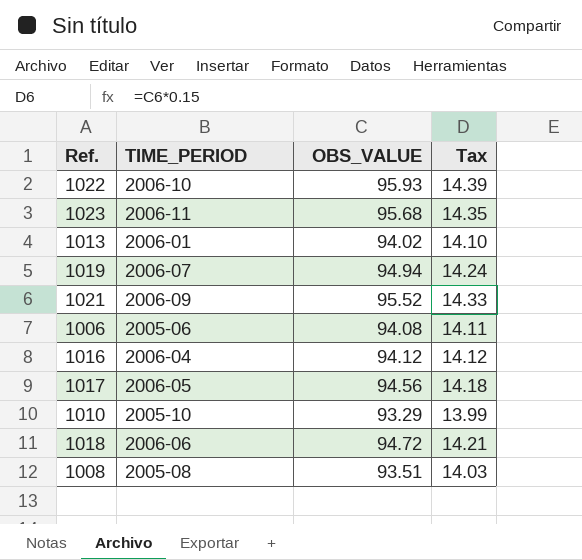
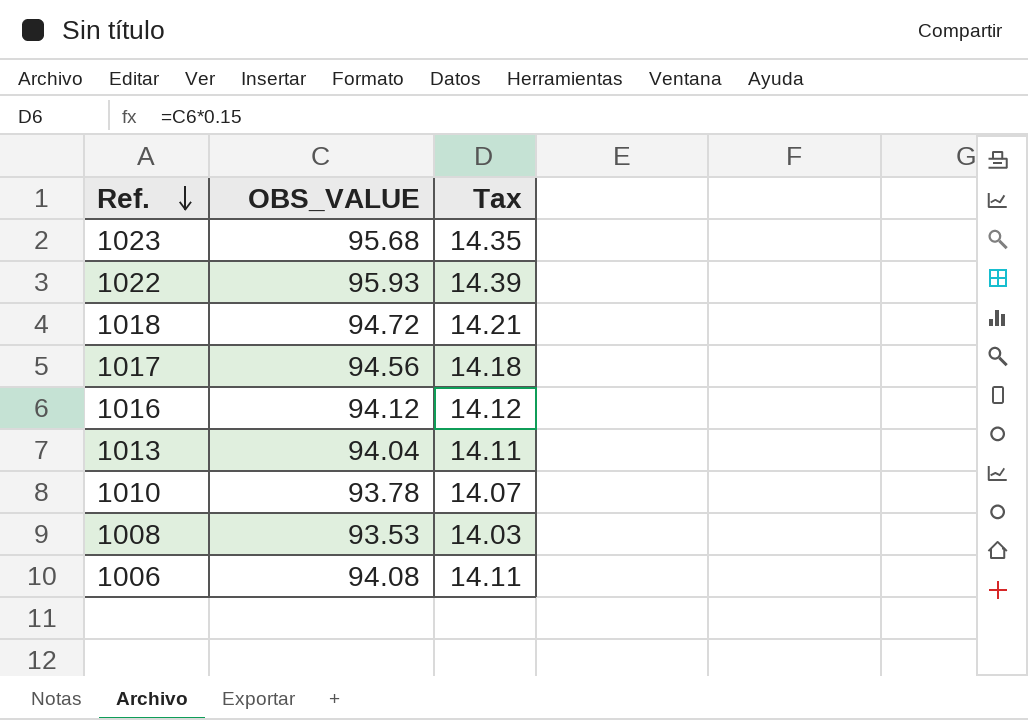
row order: none -> Ref. descending
column TIME_PERIOD | position: 2 -> none
row 1019: 2006-07 | 94.94 | 14.24 -> none
row 1021: 2006-09 | 95.52 | 14.33 -> none
1013 | OBS_VALUE: 94.02 -> 94.04
1013 | Tax: 14.10 -> 14.11
1010 | OBS_VALUE: 93.29 -> 93.78
1010 | Tax: 13.99 -> 14.07
1008 | OBS_VALUE: 93.51 -> 93.53

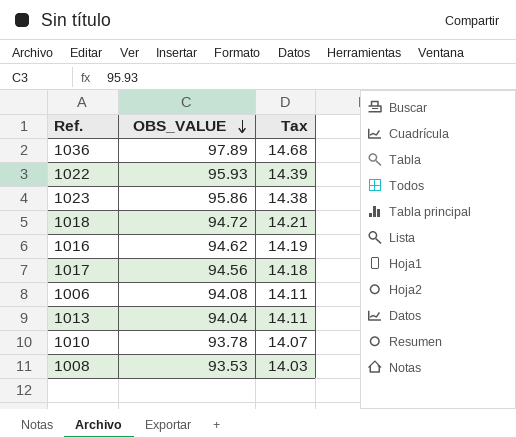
row order: Ref. descending -> OBS_VALUE descending
row 1036: none -> 97.89 | 14.68
1023 | OBS_VALUE: 95.68 -> 95.86
1023 | Tax: 14.35 -> 14.38
1016 | OBS_VALUE: 94.12 -> 94.62
1016 | Tax: 14.12 -> 14.19

